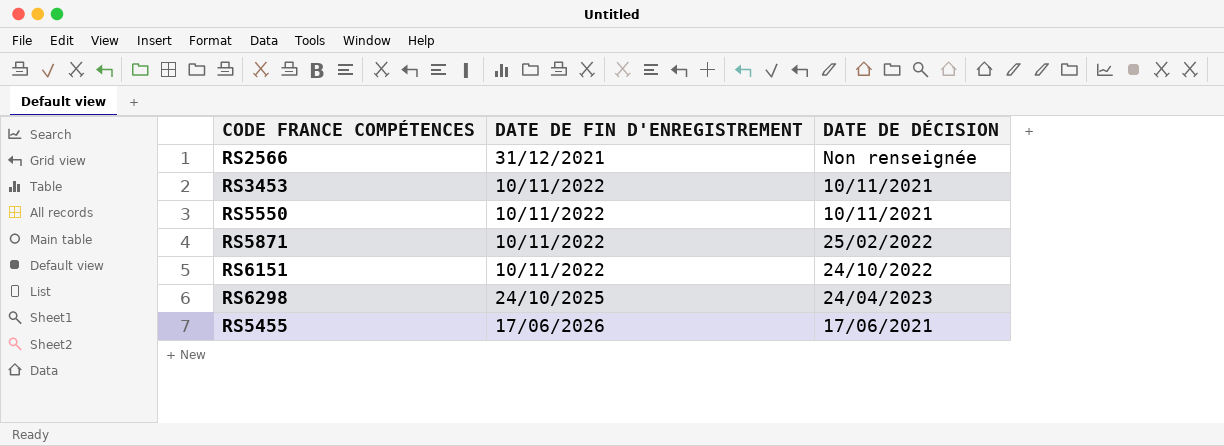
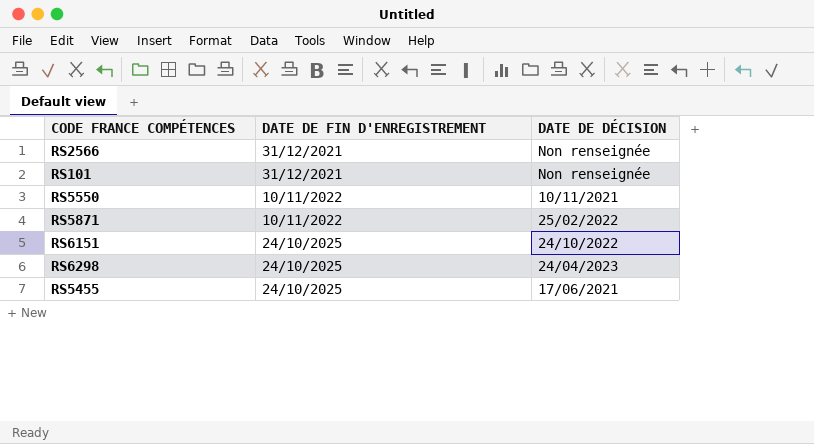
row RS3453: 10/11/2022 | 10/11/2021 -> none
row RS101: none -> 31/12/2021 | Non renseignée
RS6151 | DATE DE FIN D'ENREGISTREMENT: 10/11/2022 -> 24/10/2025
RS5455 | DATE DE FIN D'ENREGISTREMENT: 17/06/2026 -> 24/10/2025

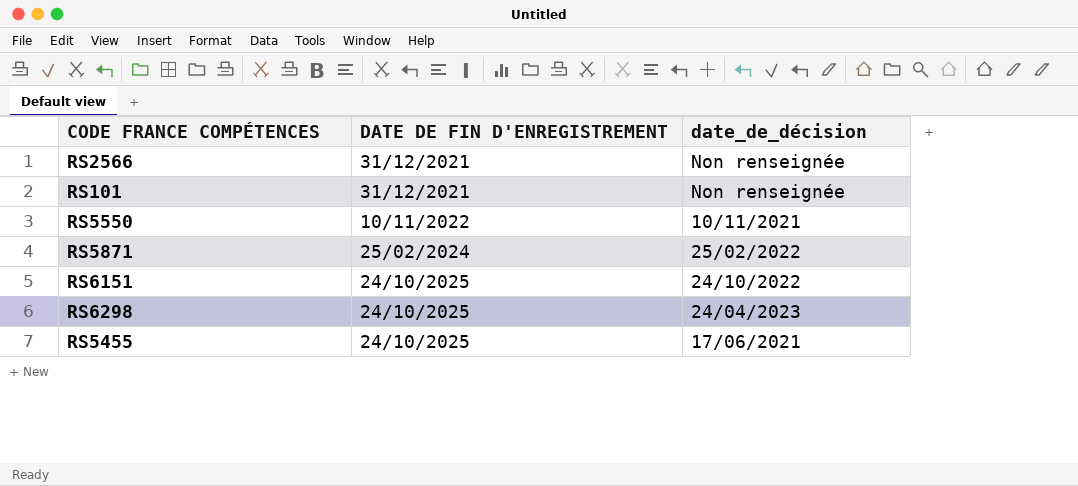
column name: DATE DE DÉCISION -> date_de_décision
RS5871 | DATE DE FIN D'ENREGISTREMENT: 10/11/2022 -> 25/02/2024

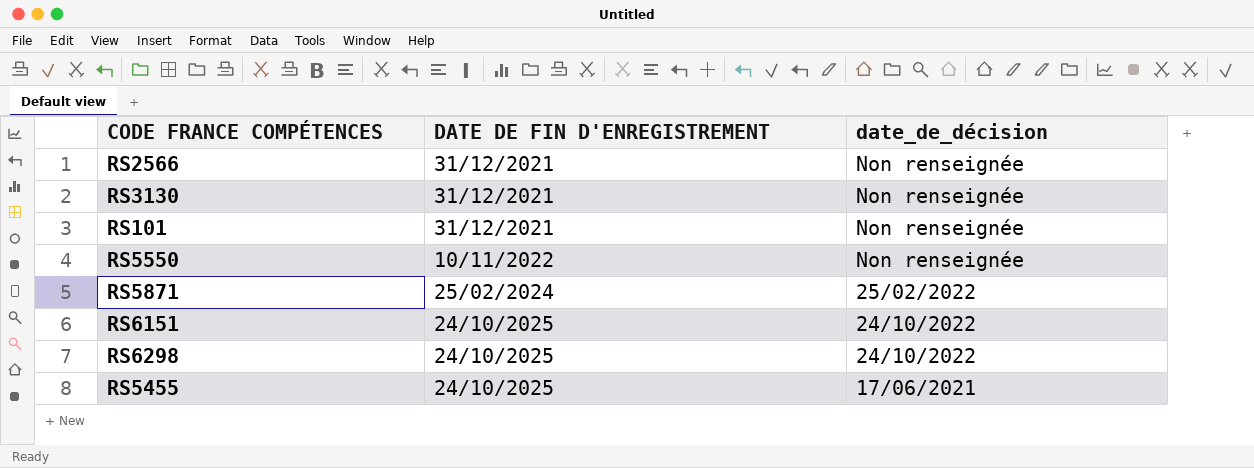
row RS3130: none -> 31/12/2021 | Non renseignée
RS5550 | date_de_décision: 10/11/2021 -> Non renseignée
RS6298 | date_de_décision: 24/04/2023 -> 24/10/2022

